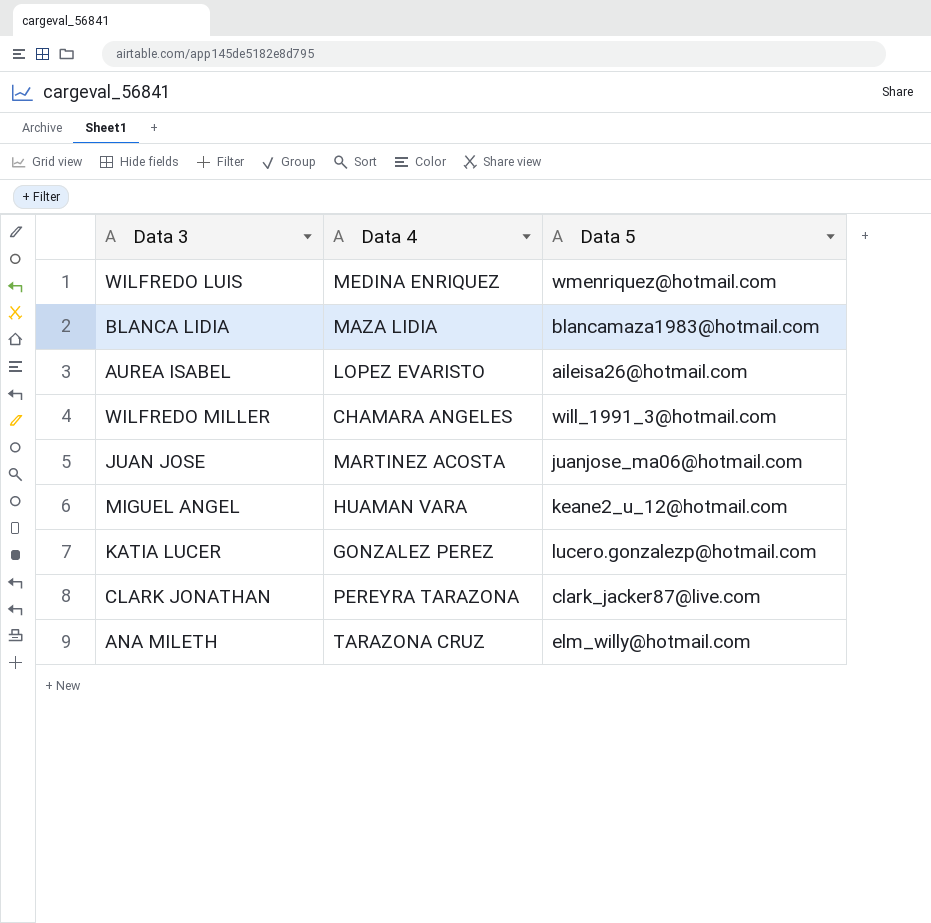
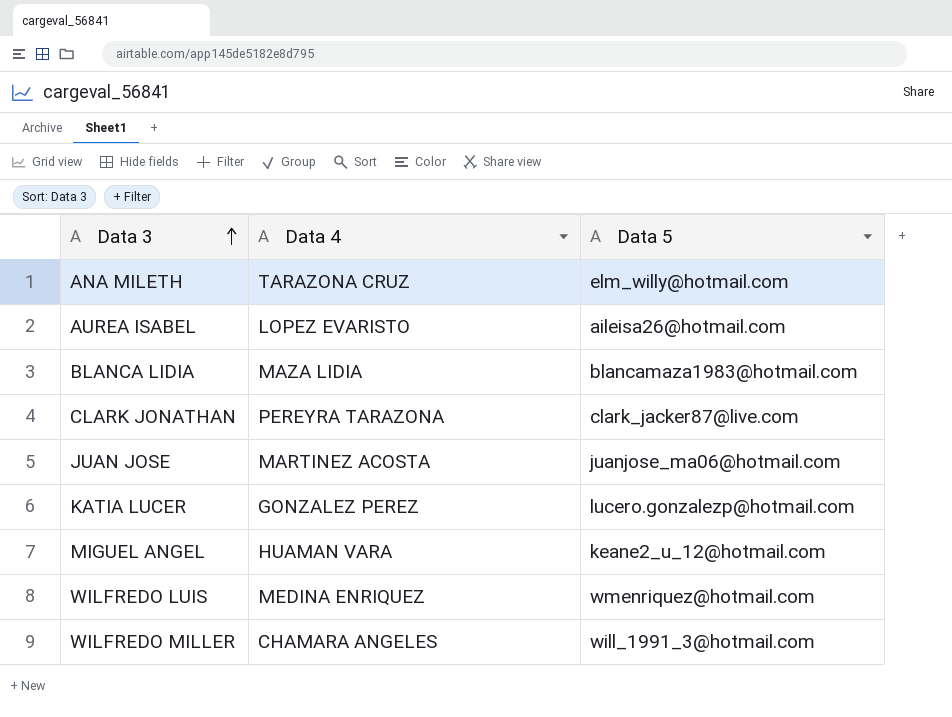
row order: none -> Data 3 ascending

